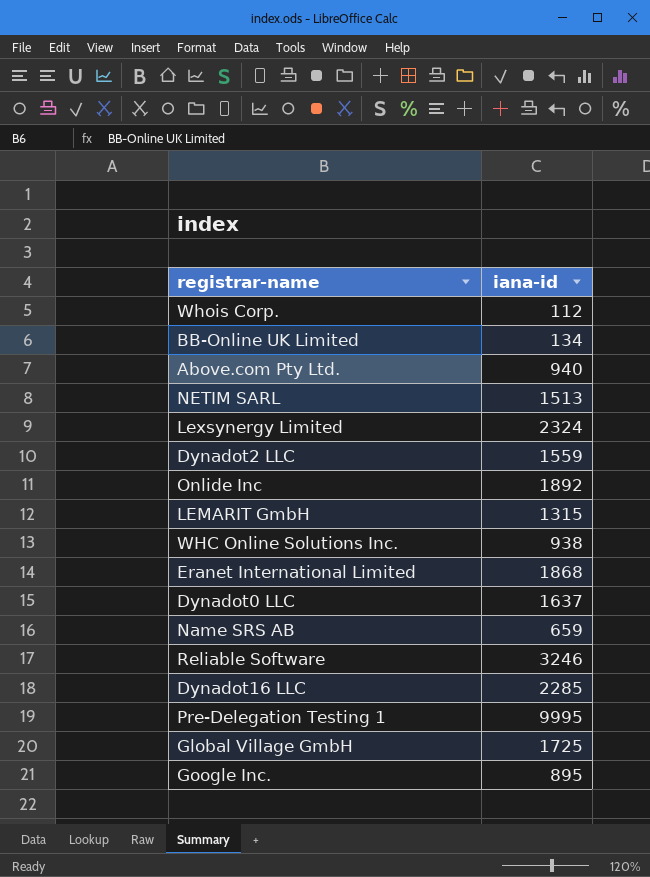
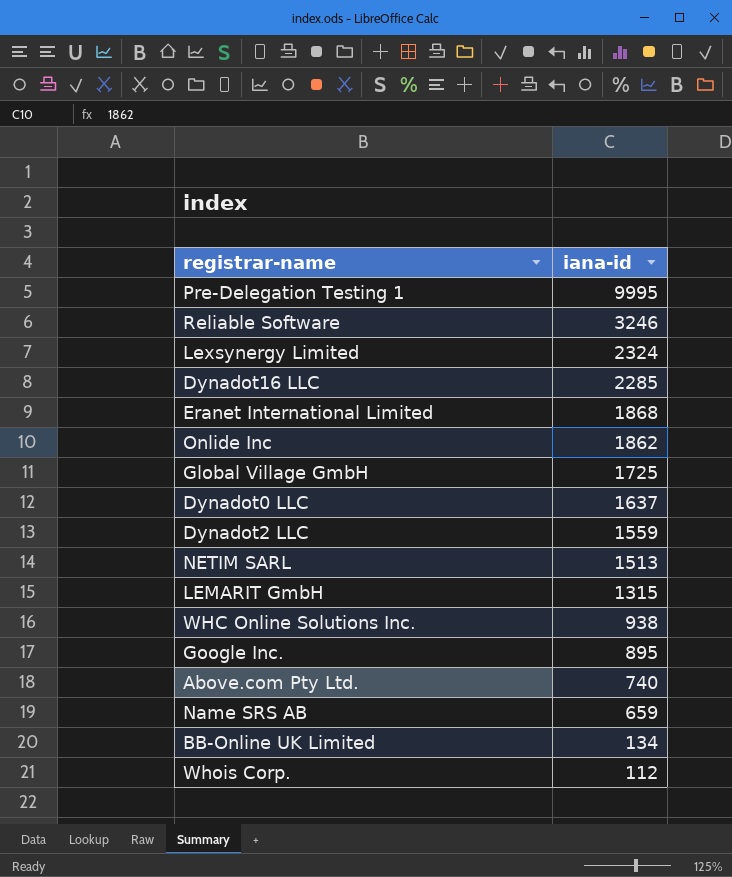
row order: none -> iana-id descending
Onlide Inc | iana-id: 1892 -> 1862
Above.com Pty Ltd. | iana-id: 940 -> 740

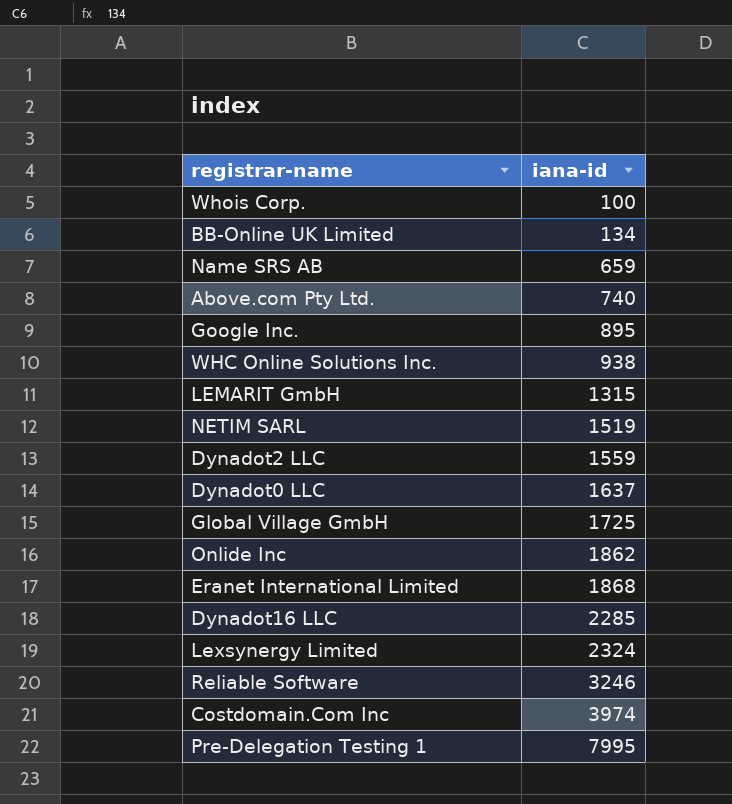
row order: iana-id descending -> iana-id ascending
Whois Corp. | iana-id: 112 -> 100
NETIM SARL | iana-id: 1513 -> 1519
row Costdomain.Com Inc: none -> 3974
Pre-Delegation Testing 1 | iana-id: 9995 -> 7995

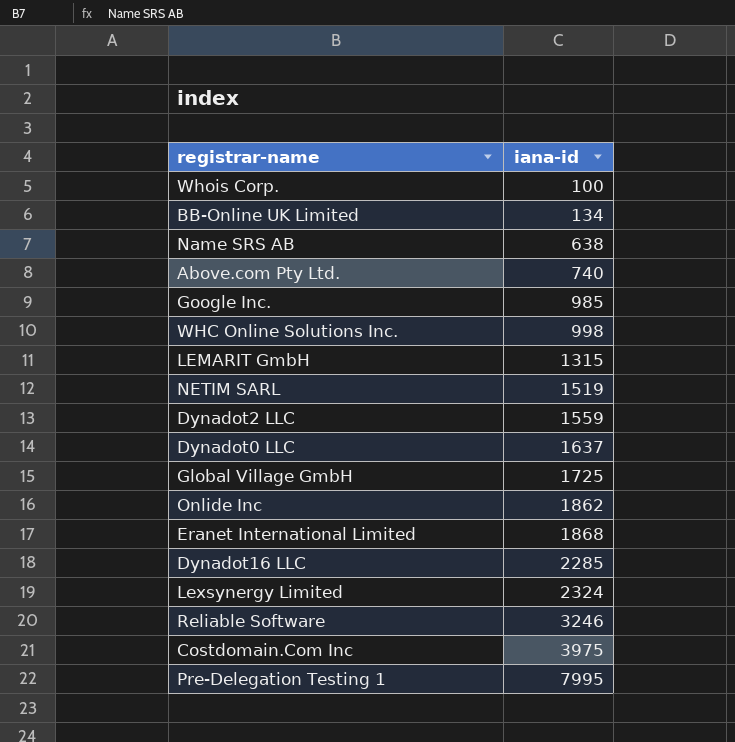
Name SRS AB | iana-id: 659 -> 638
Google Inc. | iana-id: 895 -> 985
WHC Online Solutions Inc. | iana-id: 938 -> 998
Costdomain.Com Inc | iana-id: 3974 -> 3975

